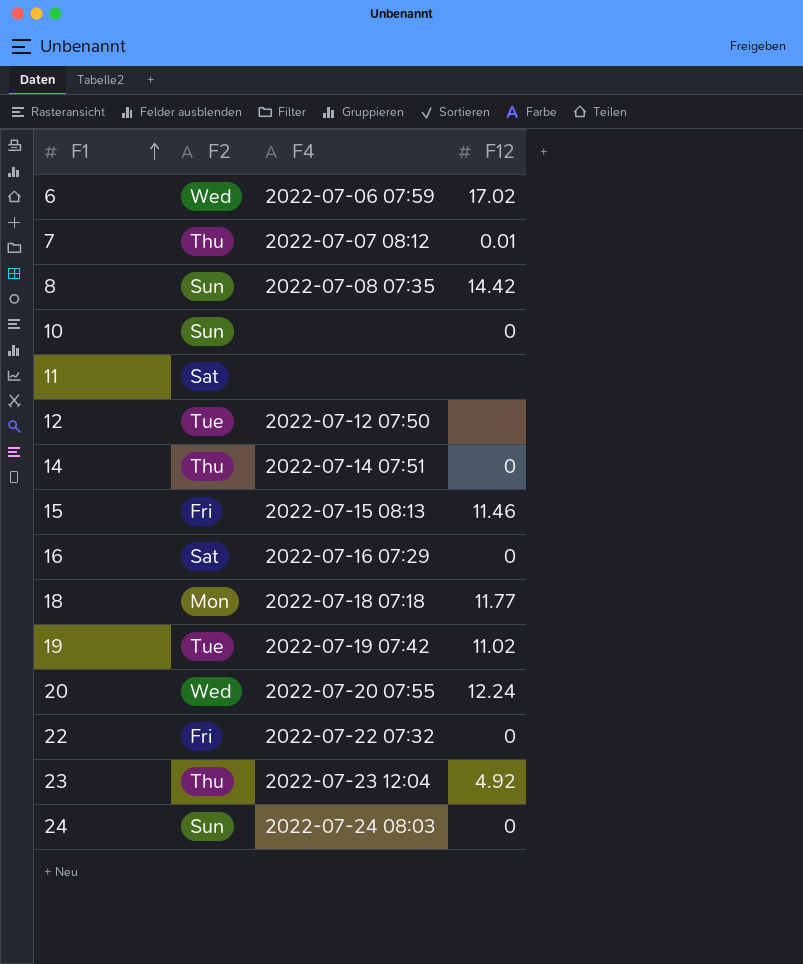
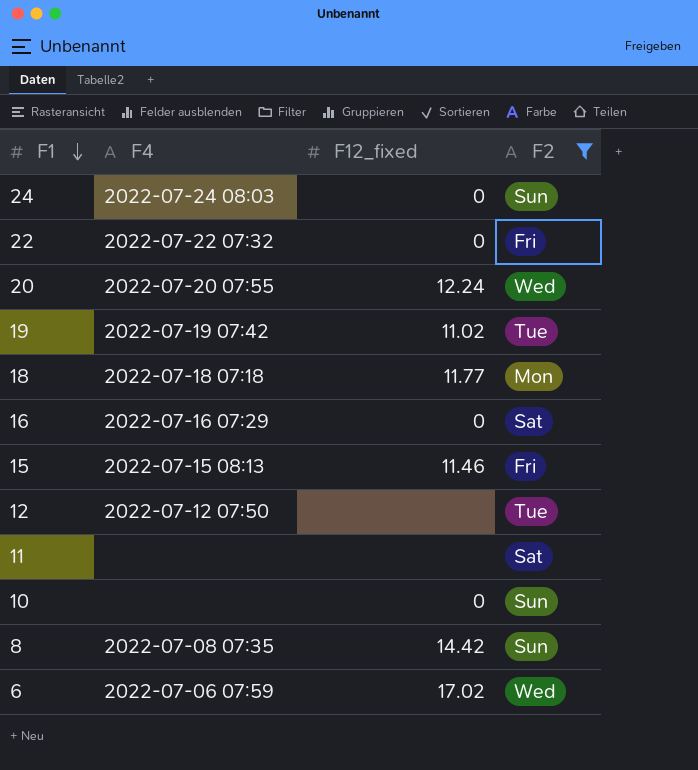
filter: none -> F2 != Thu
row order: F1 ascending -> F1 descending
column name: F12 -> F12_fixed
column F2 | position: 2 -> 4

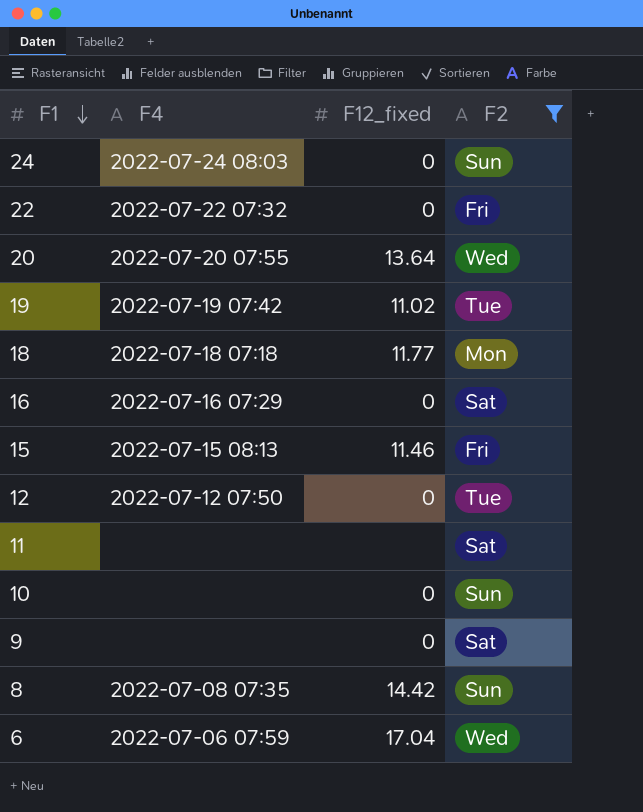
20 | F12_fixed: 12.24 -> 13.64
12 | F12_fixed: none -> 0
row 9: none -> none | 0 | Sat
6 | F12_fixed: 17.02 -> 17.04

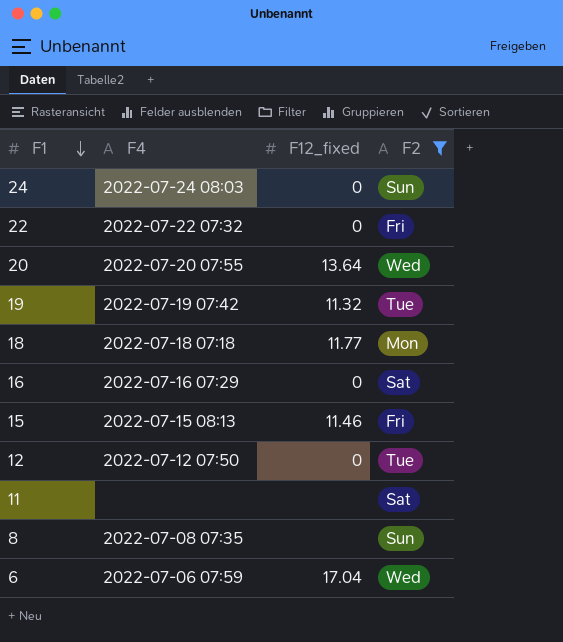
row 10: none | 0 | Sun -> none
row 9: none | 0 | Sat -> none
19 | F12_fixed: 11.02 -> 11.32
8 | F12_fixed: 14.42 -> none

